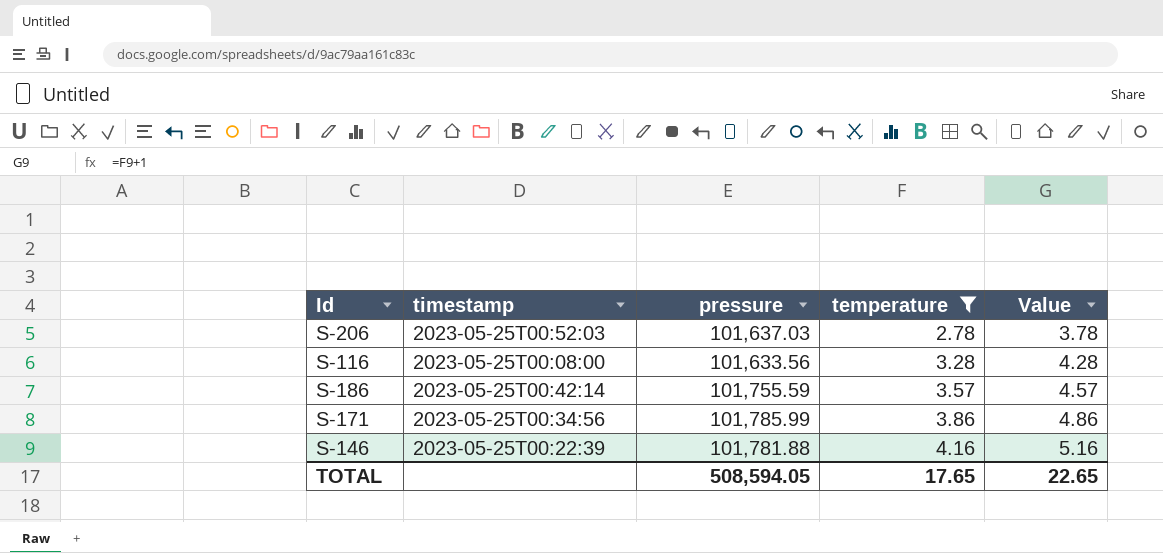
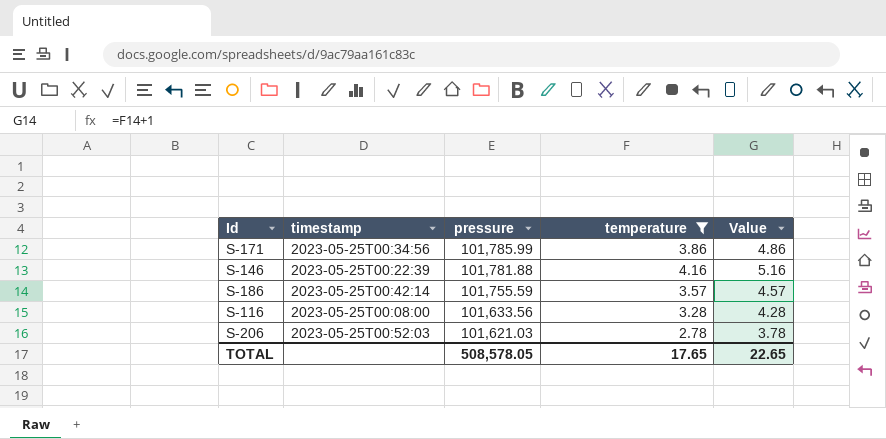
row order: temperature ascending -> pressure descending
S-206 | pressure: 101,637.03 -> 101,621.03
TOTAL | pressure: 508,594.05 -> 508,578.05

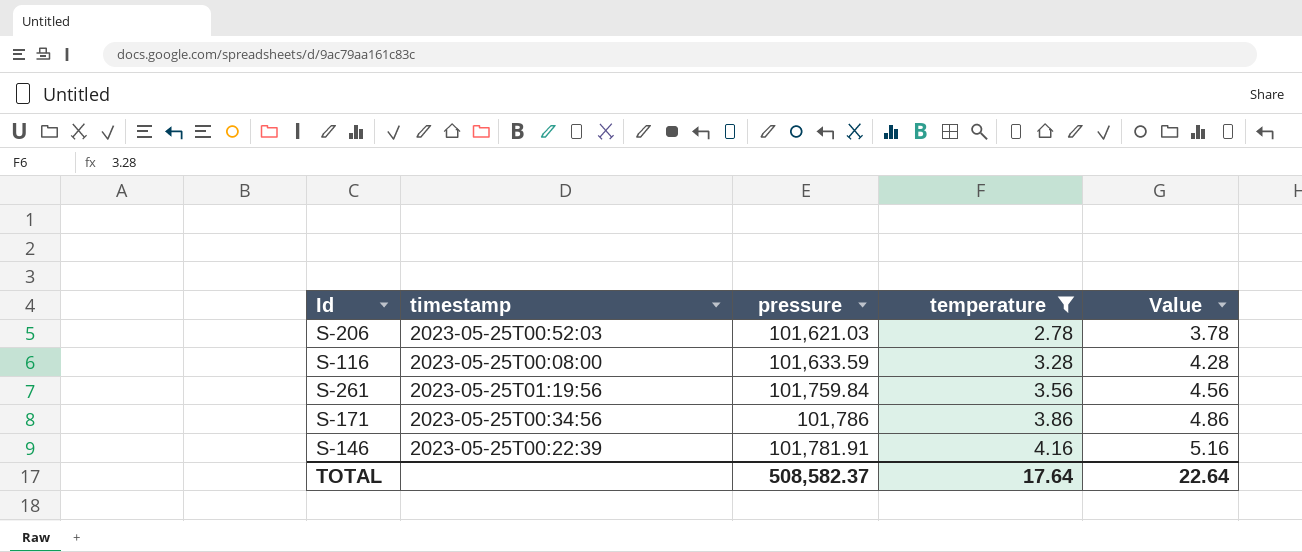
row order: pressure descending -> temperature ascending
row S-186: 2023-05-25T00:42:14 | 101,755.59 | 3.57 | 4.57 -> none
S-116 | pressure: 101,633.56 -> 101,633.59
row S-261: none -> 2023-05-25T01:19:56 | 101,759.84 | 3.56 | 4.56
S-171 | pressure: 101,785.99 -> 101,786
S-146 | pressure: 101,781.88 -> 101,781.91
TOTAL | pressure: 508,578.05 -> 508,582.37
TOTAL | temperature: 17.65 -> 17.64
TOTAL | Value: 22.65 -> 22.64

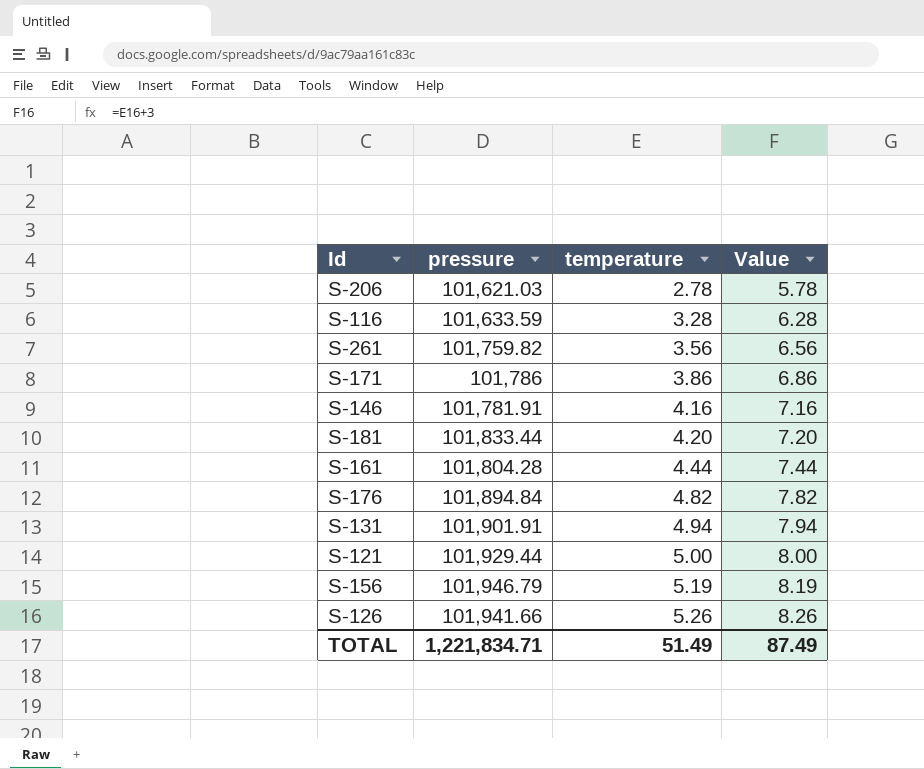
filter: temperature <= 4.16 -> none
column timestamp | position: 2 -> none
column Value | formula: [temperature] + 1 -> [temperature] + 3
S-261 | pressure: 101,759.84 -> 101,759.82
TOTAL | pressure: 508,582.37 -> 1,221,834.71
TOTAL | temperature: 17.64 -> 51.49
TOTAL | Value: 22.64 -> 87.49

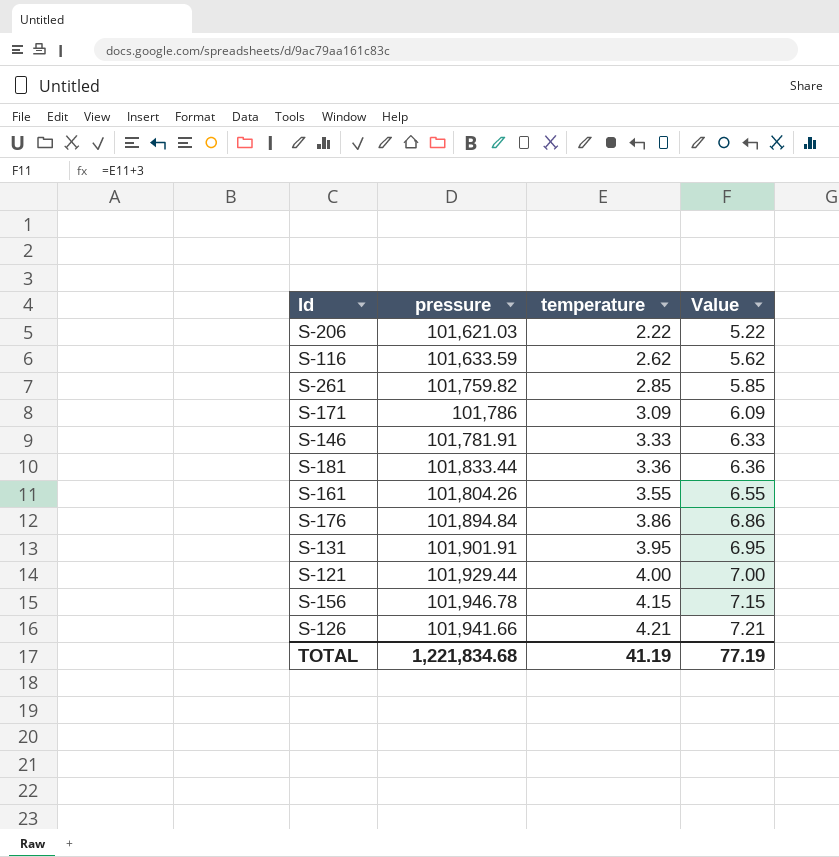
S-206 | temperature: 2.78 -> 2.22
S-206 | Value: 5.78 -> 5.22
S-116 | temperature: 3.28 -> 2.62
S-116 | Value: 6.28 -> 5.62
S-261 | temperature: 3.56 -> 2.85
S-261 | Value: 6.56 -> 5.85
S-171 | temperature: 3.86 -> 3.09
S-171 | Value: 6.86 -> 6.09
S-146 | temperature: 4.16 -> 3.33
S-146 | Value: 7.16 -> 6.33
S-181 | temperature: 4.20 -> 3.36
S-181 | Value: 7.20 -> 6.36
S-161 | pressure: 101,804.28 -> 101,804.26
S-161 | temperature: 4.44 -> 3.55
S-161 | Value: 7.44 -> 6.55
S-176 | temperature: 4.82 -> 3.86
S-176 | Value: 7.82 -> 6.86
S-131 | temperature: 4.94 -> 3.95
S-131 | Value: 7.94 -> 6.95
S-121 | temperature: 5.00 -> 4.00
S-121 | Value: 8.00 -> 7.00
S-156 | pressure: 101,946.79 -> 101,946.78
S-156 | temperature: 5.19 -> 4.15
S-156 | Value: 8.19 -> 7.15
S-126 | temperature: 5.26 -> 4.21
S-126 | Value: 8.26 -> 7.21
TOTAL | pressure: 1,221,834.71 -> 1,221,834.68
TOTAL | temperature: 51.49 -> 41.19
TOTAL | Value: 87.49 -> 77.19

